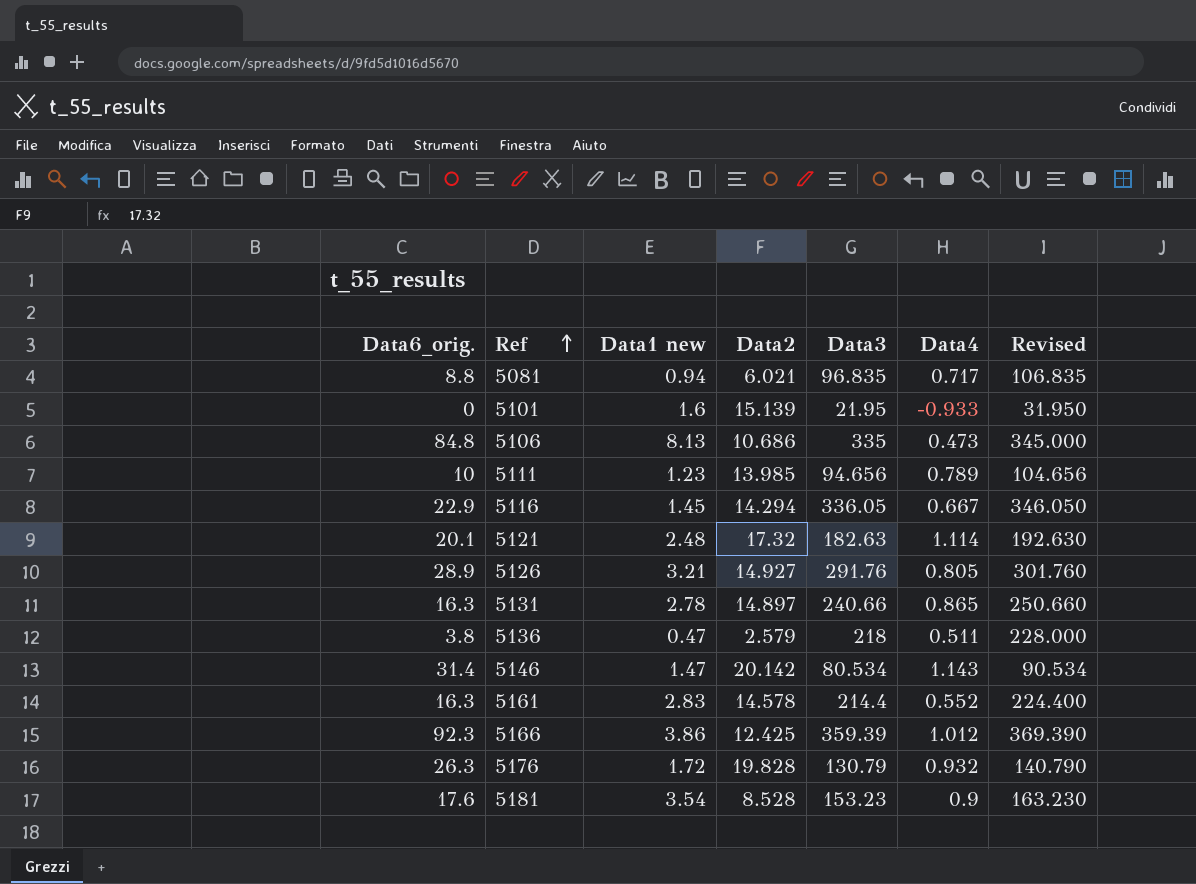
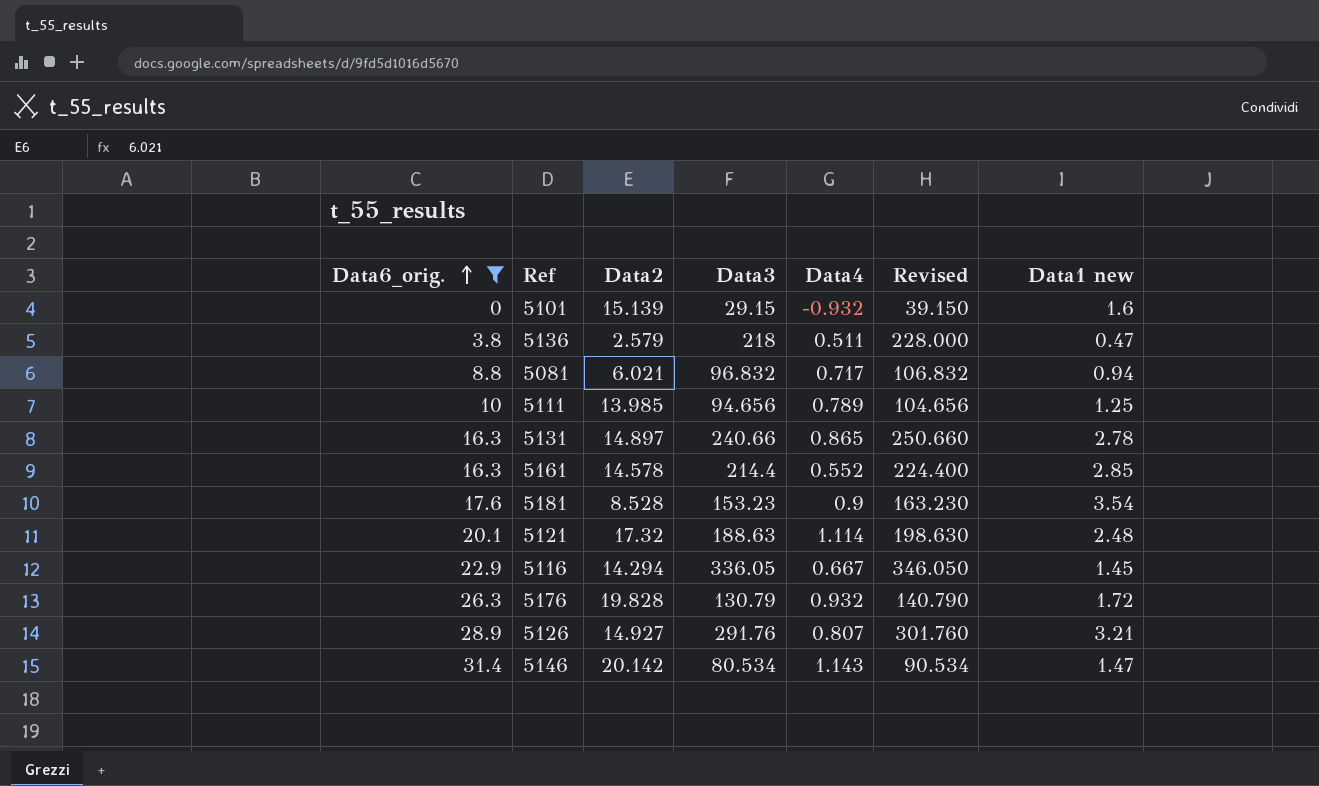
filter: none -> Data6_orig. <= 31.4
row order: Ref ascending -> Data6_orig. ascending
column Data1 new | position: 3 -> 7
5101 | Data3: 21.95 -> 29.15
5101 | Data4: -0.933 -> -0.932
5101 | Revised: 31.950 -> 39.150
5081 | Data3: 96.835 -> 96.832
5081 | Revised: 106.835 -> 106.832
5111 | Data1 new: 1.23 -> 1.25
5161 | Data1 new: 2.83 -> 2.85
5121 | Data3: 182.63 -> 188.63
5121 | Revised: 192.630 -> 198.630
5126 | Data4: 0.805 -> 0.807

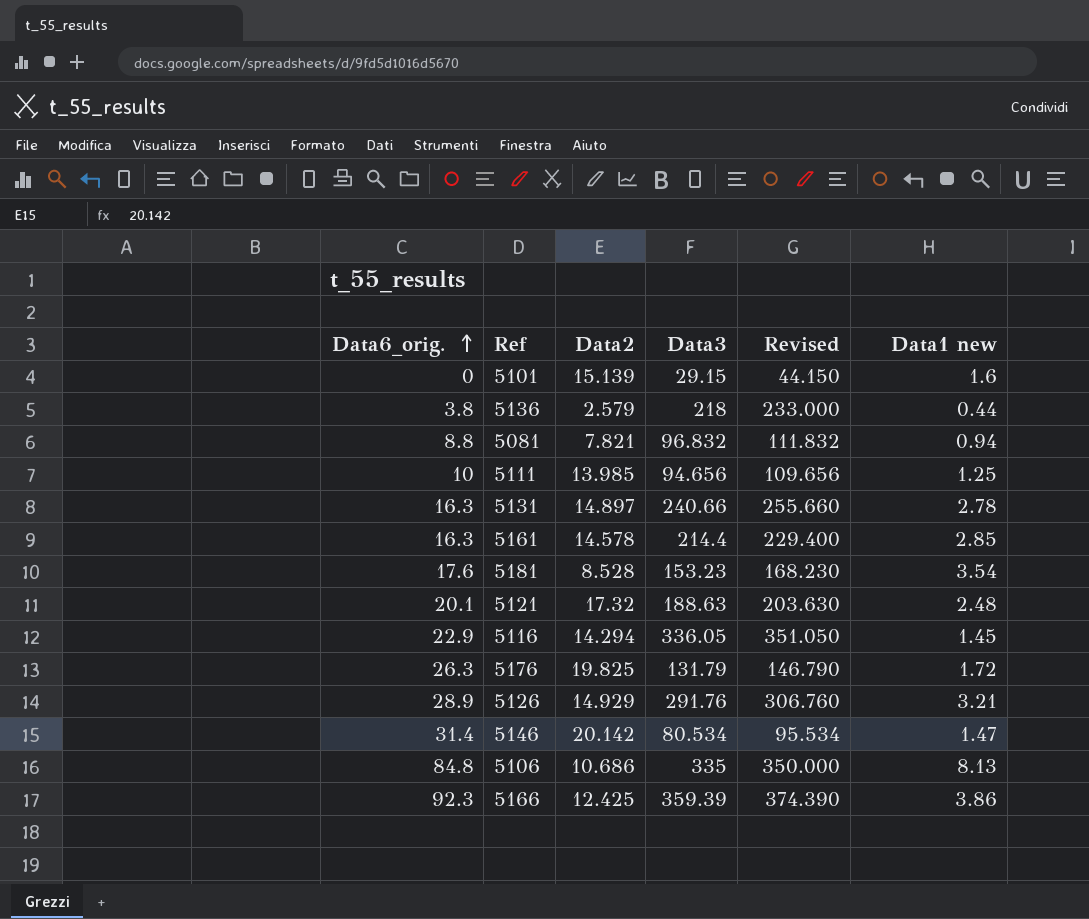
filter: Data6_orig. <= 31.4 -> none
column Data4 | position: 5 -> none
column Revised | formula: [Data3] + 10 -> [Data3] + 15
5136 | Data1 new: 0.47 -> 0.44
5081 | Data2: 6.021 -> 7.821
5176 | Data2: 19.828 -> 19.825
5176 | Data3: 130.79 -> 131.79
5126 | Data2: 14.927 -> 14.929

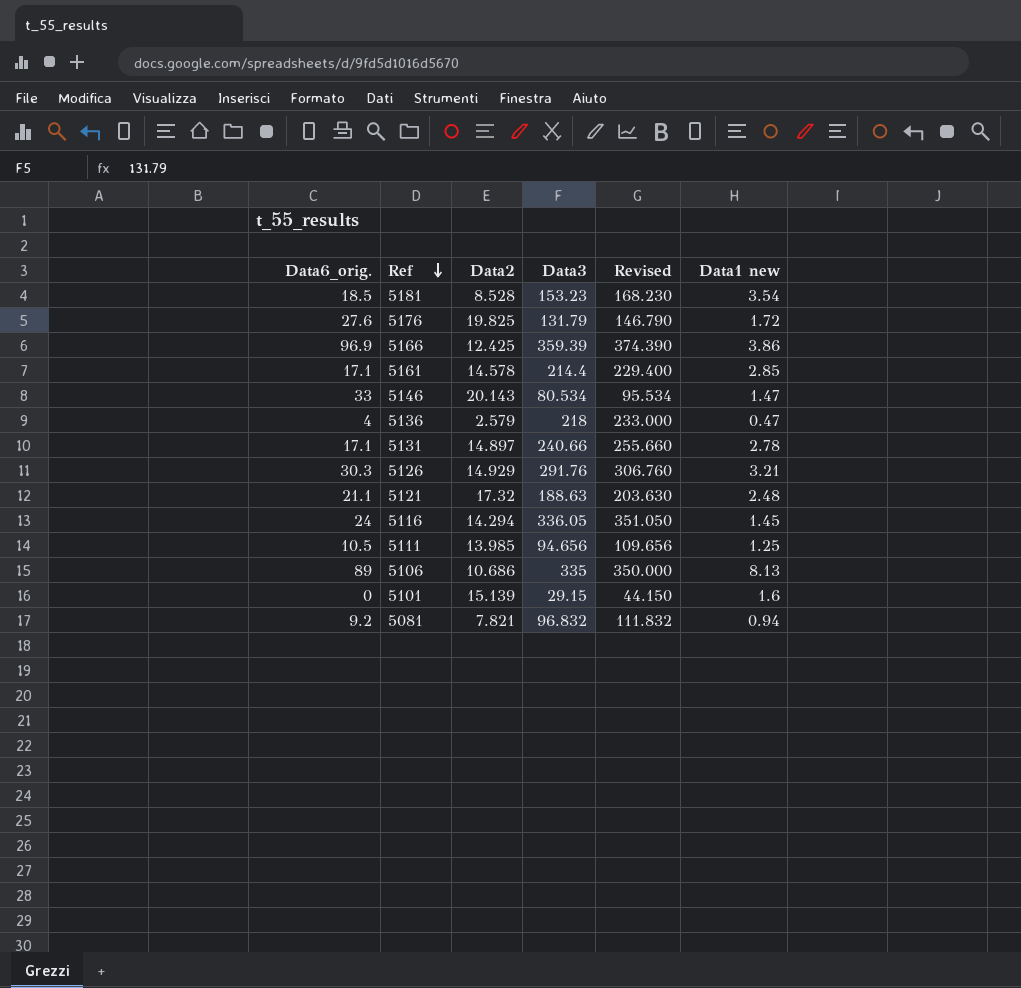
row order: Data6_orig. ascending -> Ref descending
5181 | Data6_orig.: 17.6 -> 18.5
5176 | Data6_orig.: 26.3 -> 27.6
5166 | Data6_orig.: 92.3 -> 96.9
5161 | Data6_orig.: 16.3 -> 17.1
5146 | Data6_orig.: 31.4 -> 33
5146 | Data2: 20.142 -> 20.143
5136 | Data6_orig.: 3.8 -> 4
5136 | Data1 new: 0.44 -> 0.47
5131 | Data6_orig.: 16.3 -> 17.1
5126 | Data6_orig.: 28.9 -> 30.3
5121 | Data6_orig.: 20.1 -> 21.1
5116 | Data6_orig.: 22.9 -> 24
5111 | Data6_orig.: 10 -> 10.5
5106 | Data6_orig.: 84.8 -> 89
5081 | Data6_orig.: 8.8 -> 9.2

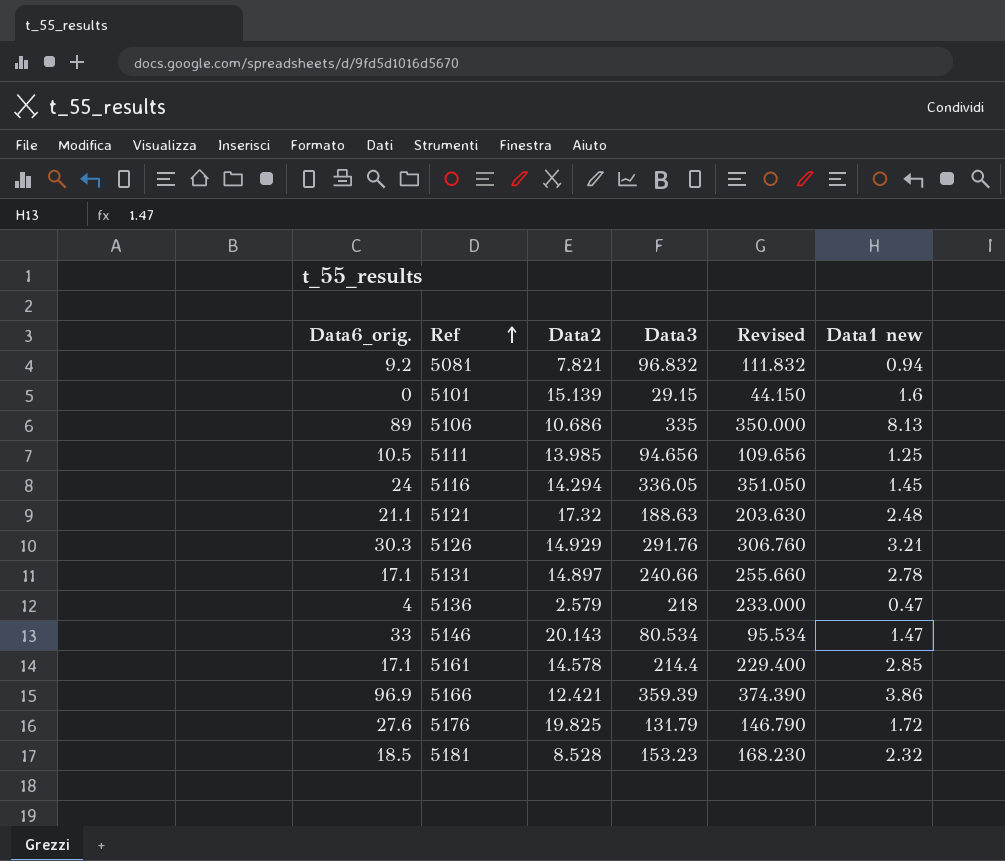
row order: Ref descending -> Ref ascending
5166 | Data2: 12.425 -> 12.421
5181 | Data1 new: 3.54 -> 2.32

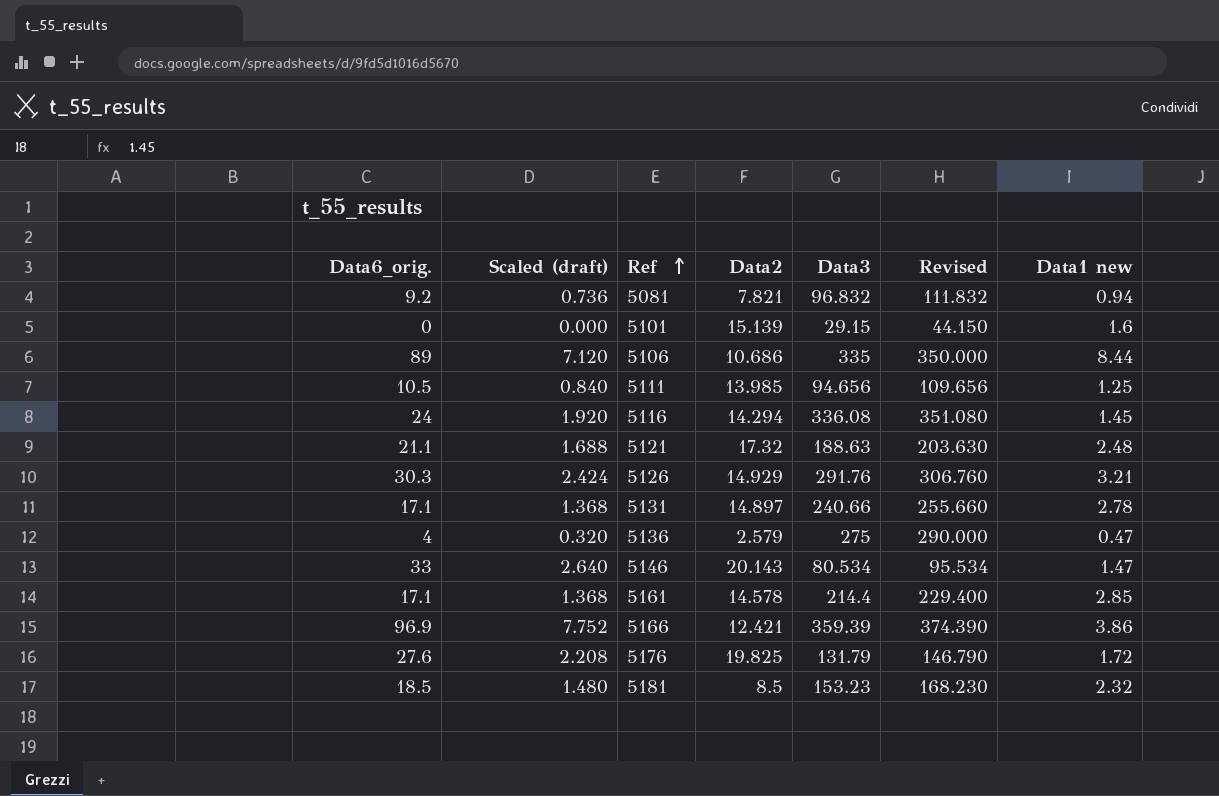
column Scaled (draft) | formula: none -> [Data6_orig.] * 0.08
5106 | Data1 new: 8.13 -> 8.44
5116 | Data3: 336.05 -> 336.08
5116 | Revised: 351.050 -> 351.080
5136 | Data3: 218 -> 275
5136 | Revised: 233.000 -> 290.000
5181 | Data2: 8.528 -> 8.5

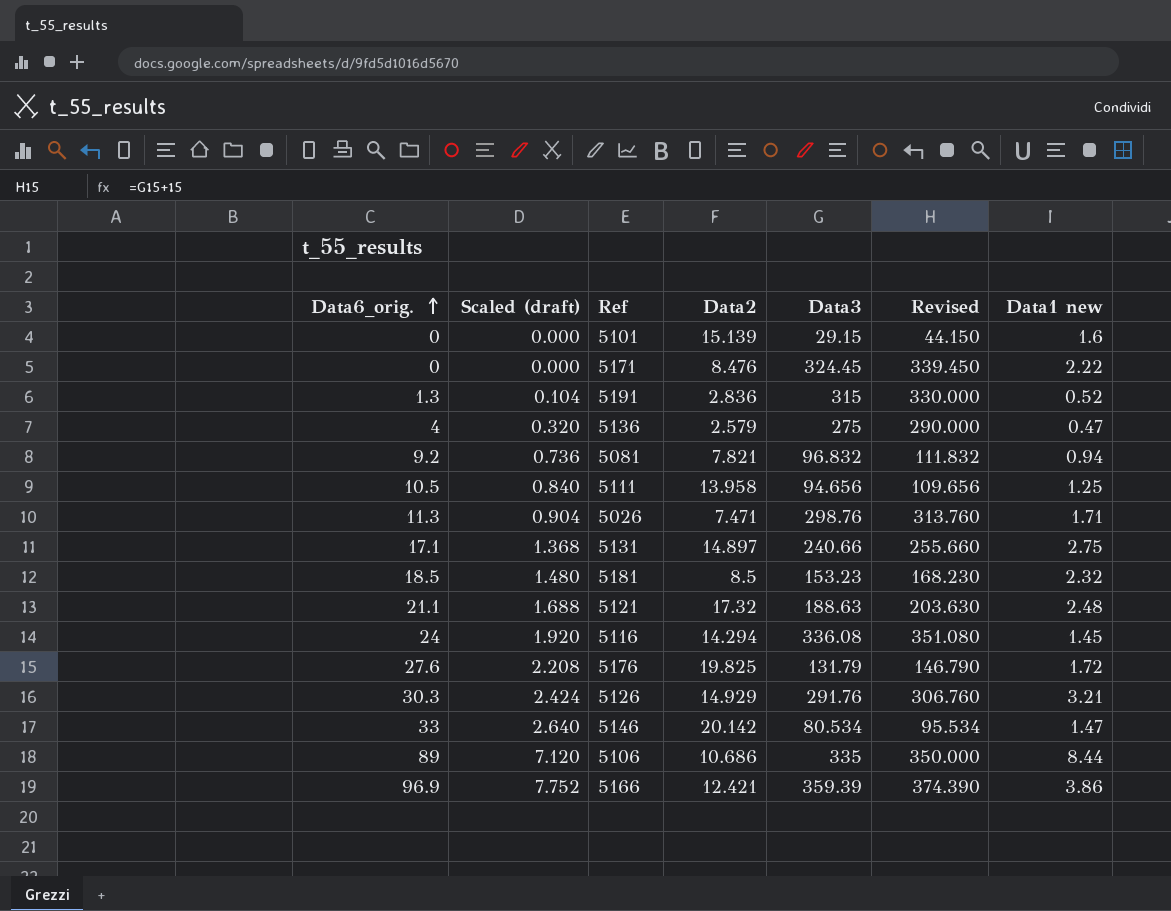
row order: Ref ascending -> Data6_orig. ascending
row 5161: 17.1 | 1.368 | 14.578 | 214.4 | 229.400 | 2.85 -> none
row 5171: none -> 0 | 0.000 | 8.476 | 324.45 | 339.450 | 2.22
row 5191: none -> 1.3 | 0.104 | 2.836 | 315 | 330.000 | 0.52
5111 | Data2: 13.985 -> 13.958
row 5026: none -> 11.3 | 0.904 | 7.471 | 298.76 | 313.760 | 1.71
5131 | Data1 new: 2.78 -> 2.75
5146 | Data2: 20.143 -> 20.142

